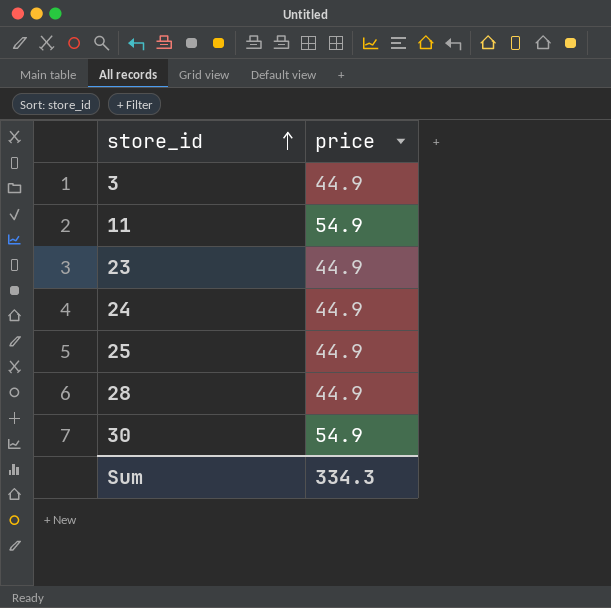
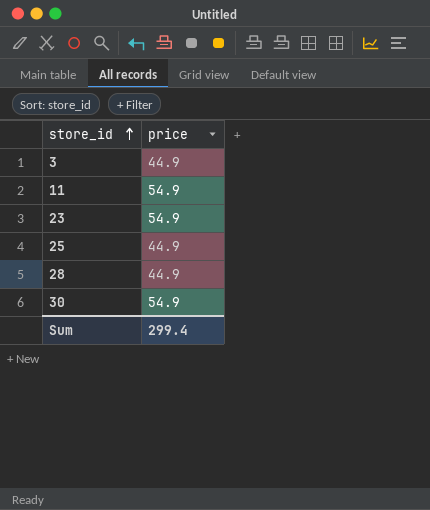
row 24: 44.9 -> none
23 | price: 44.9 -> 54.9
Sum | price: 334.3 -> 299.4

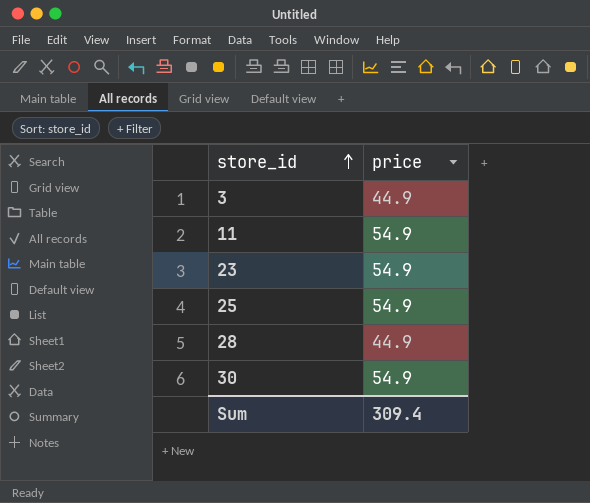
25 | price: 44.9 -> 54.9
Sum | price: 299.4 -> 309.4

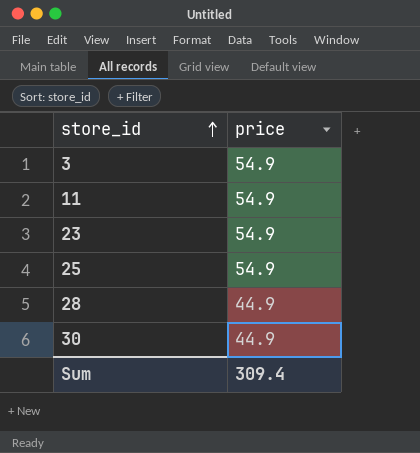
3 | price: 44.9 -> 54.9
30 | price: 54.9 -> 44.9

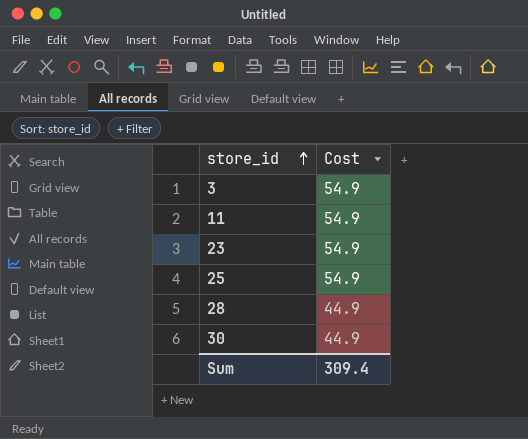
column name: price -> Cost

